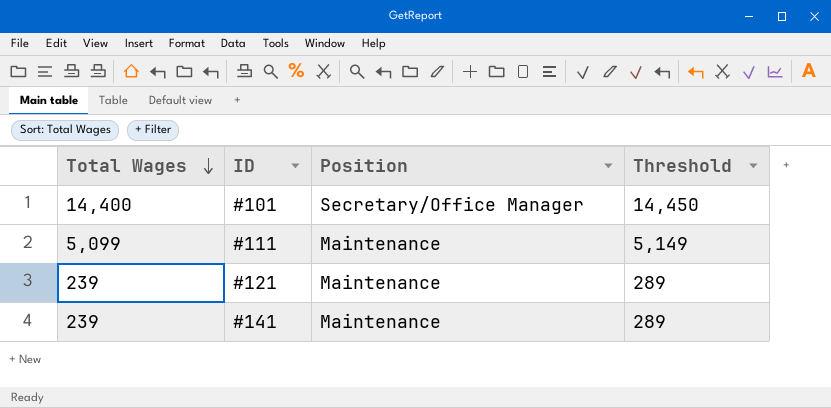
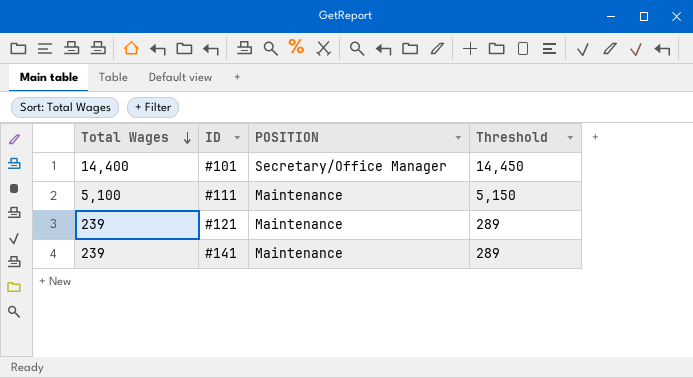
column name: Position -> POSITION
#111 | Total Wages: 5,099 -> 5,100
#111 | Threshold: 5,149 -> 5,150

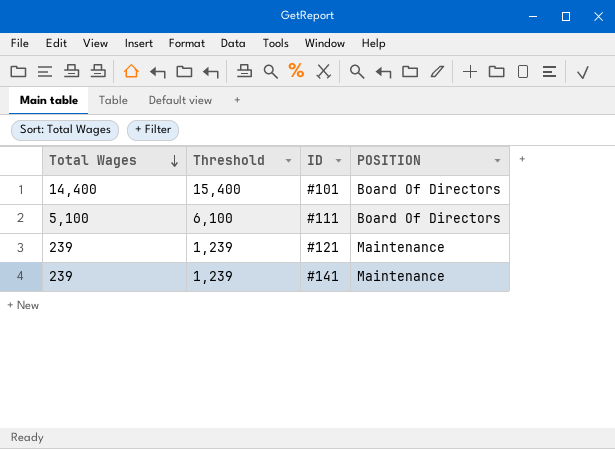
column Threshold | formula: [Total Wages] + 50 -> [Total Wages] + 1000
column Threshold | position: 4 -> 2
#101 | POSITION: Secretary/Office Manager -> Board Of Directors
#111 | POSITION: Maintenance -> Board Of Directors

